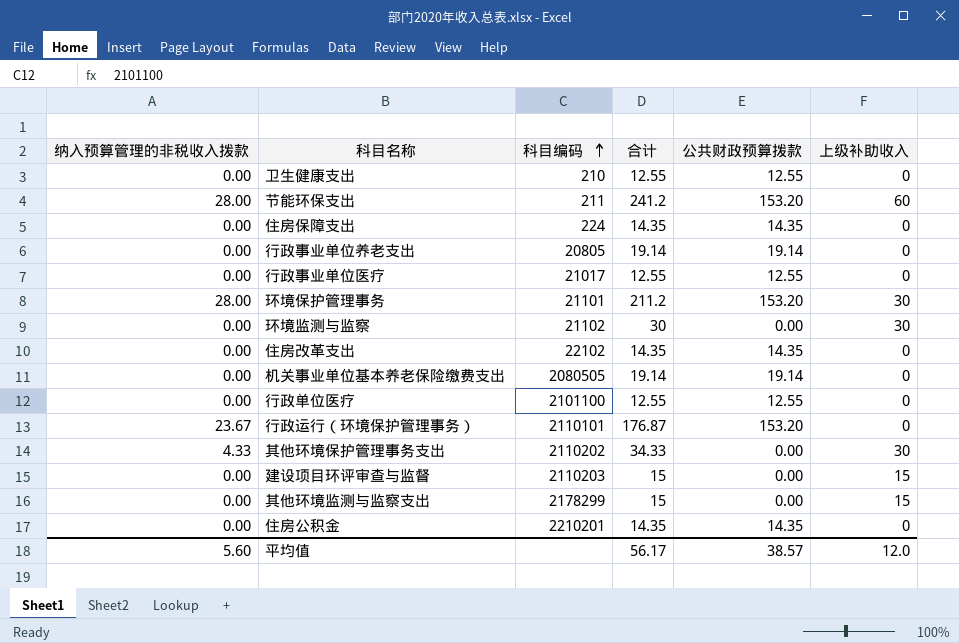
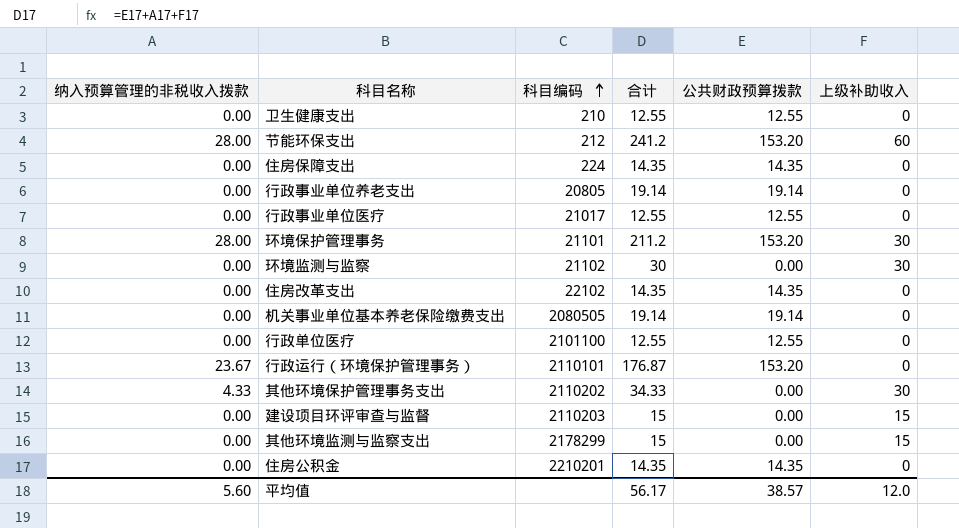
节能环保支出 | 科目编码: 211 -> 212

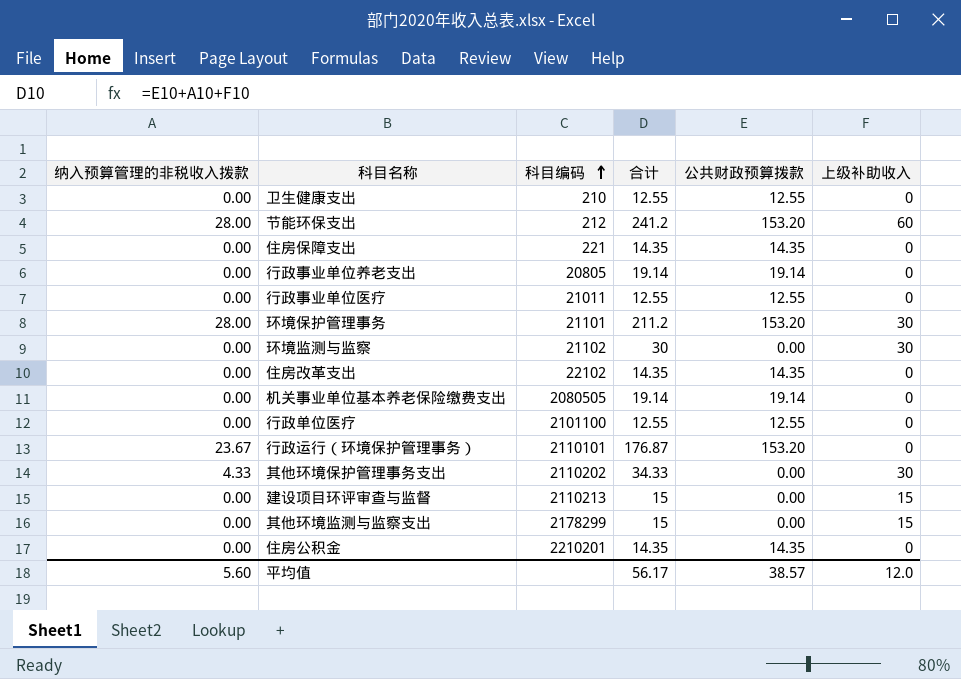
住房保障支出 | 科目编码: 224 -> 221
行政事业单位医疗 | 科目编码: 21017 -> 21011
建设项目环评审查与监督 | 科目编码: 2110203 -> 2110213

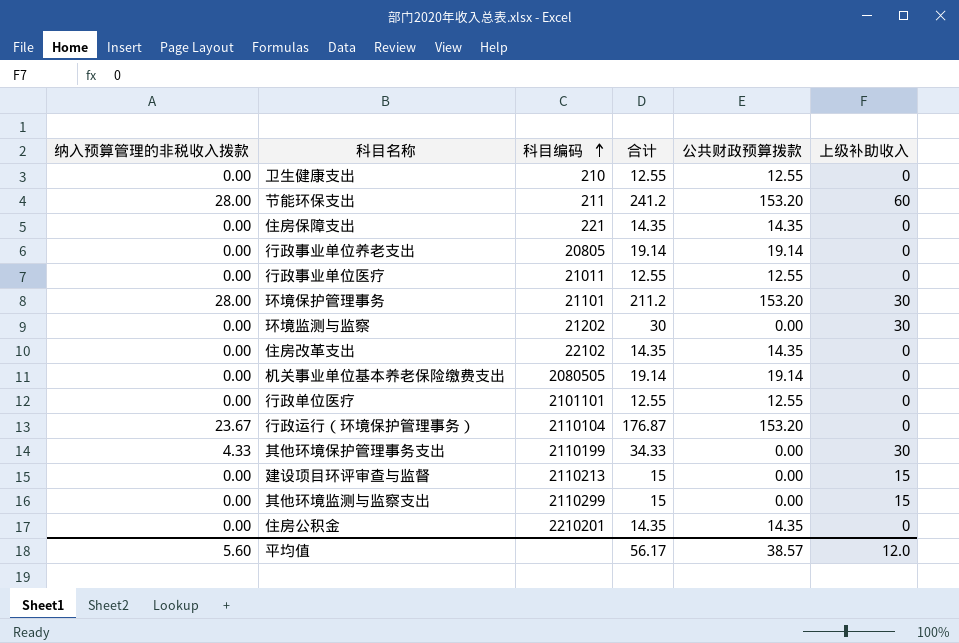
节能环保支出 | 科目编码: 212 -> 211
环境监测与监察 | 科目编码: 21102 -> 21202
行政单位医疗 | 科目编码: 2101100 -> 2101101
行政运行（环境保护管理事务） | 科目编码: 2110101 -> 2110104
其他环境保护管理事务支出 | 科目编码: 2110202 -> 2110199
其他环境监测与监察支出 | 科目编码: 2178299 -> 2110299

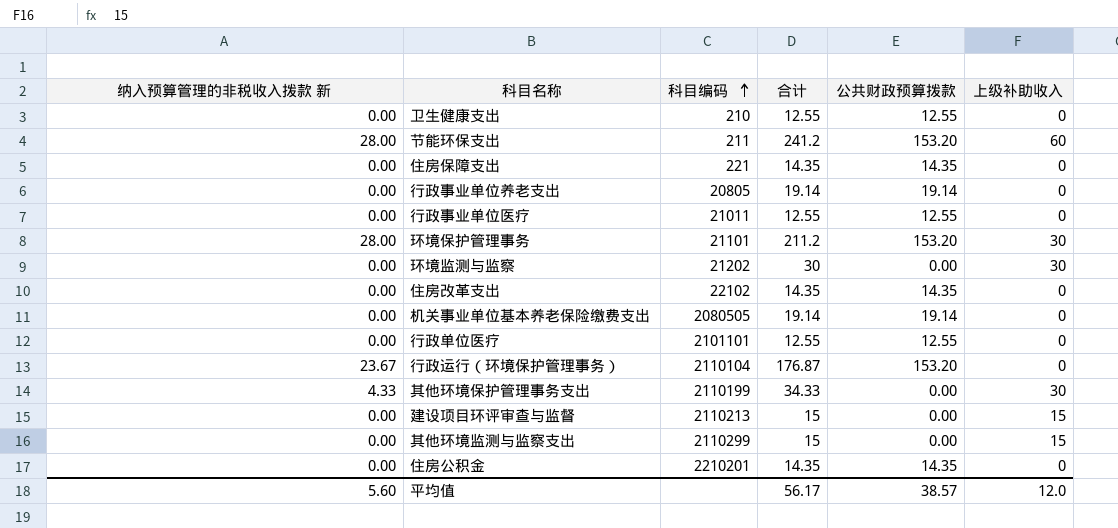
column name: 纳入预算管理的非税收入拨款 -> 纳入预算管理的非税收入拨款 新

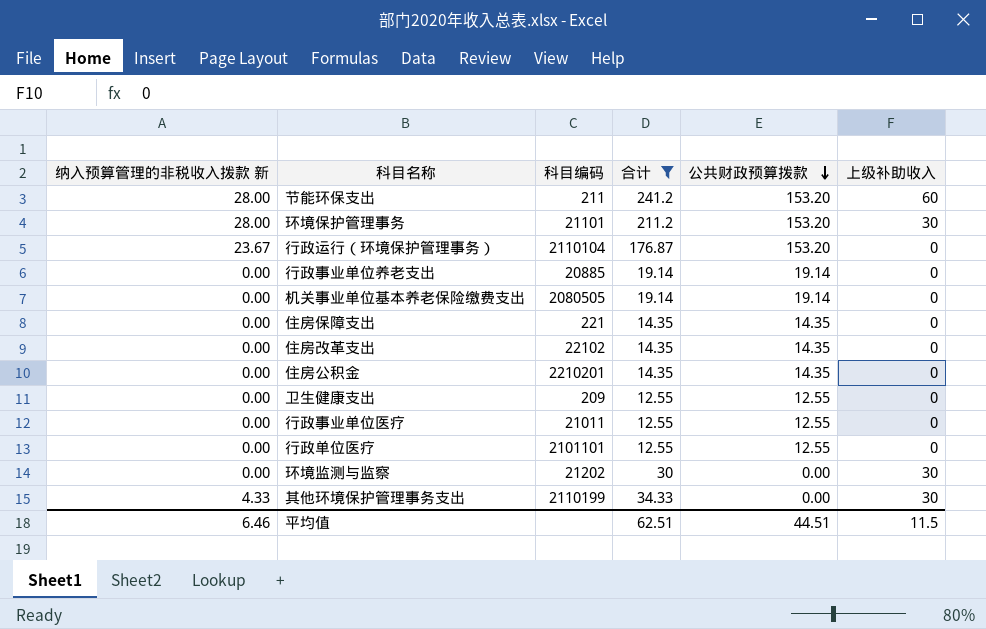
filter: none -> 合计 != 15
row order: 科目编码 ascending -> 公共财政预算拨款 descending
行政事业单位养老支出 | 科目编码: 20805 -> 20885
卫生健康支出 | 科目编码: 210 -> 209
平均值 | 纳入预算管理的非税收入拨款 新: 5.60 -> 6.46
平均值 | 合计: 56.17 -> 62.51
平均值 | 公共财政预算拨款: 38.57 -> 44.51
平均值 | 上级补助收入: 12.0 -> 11.5

